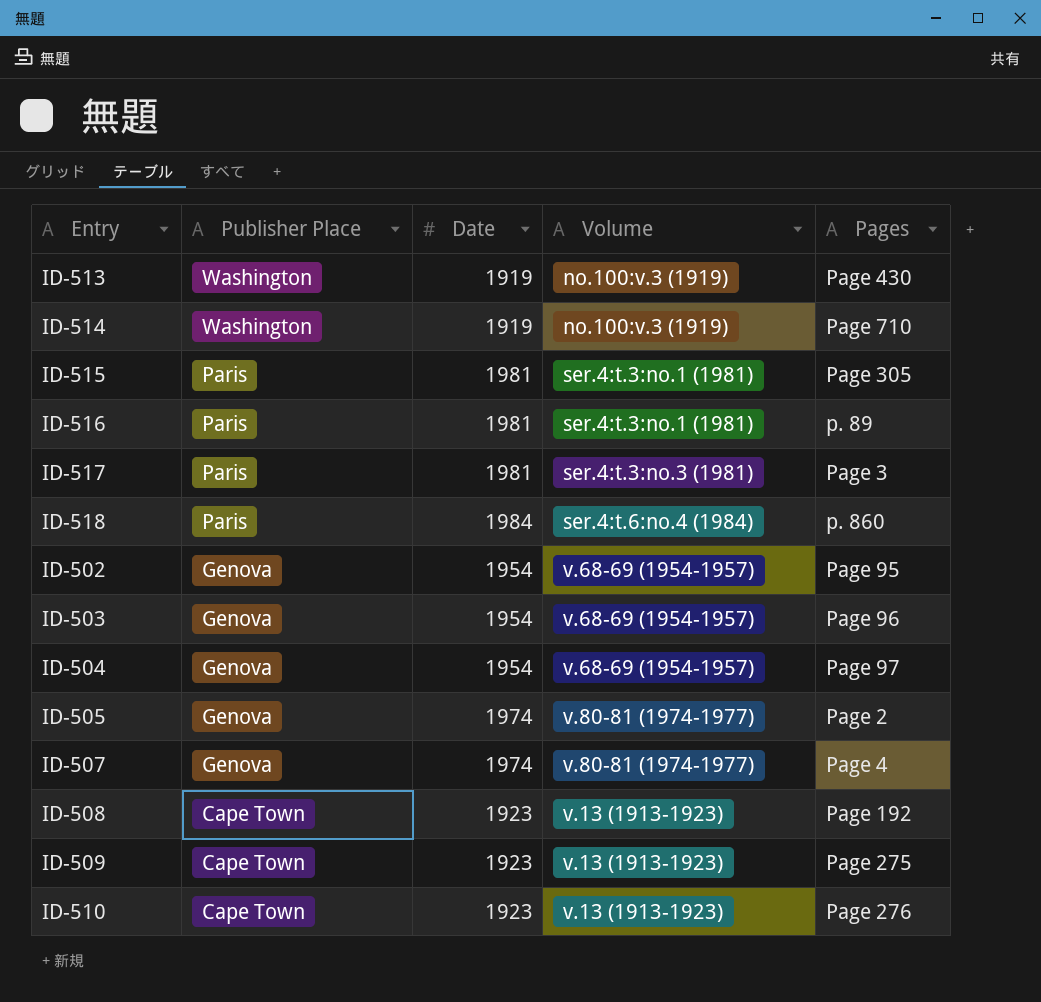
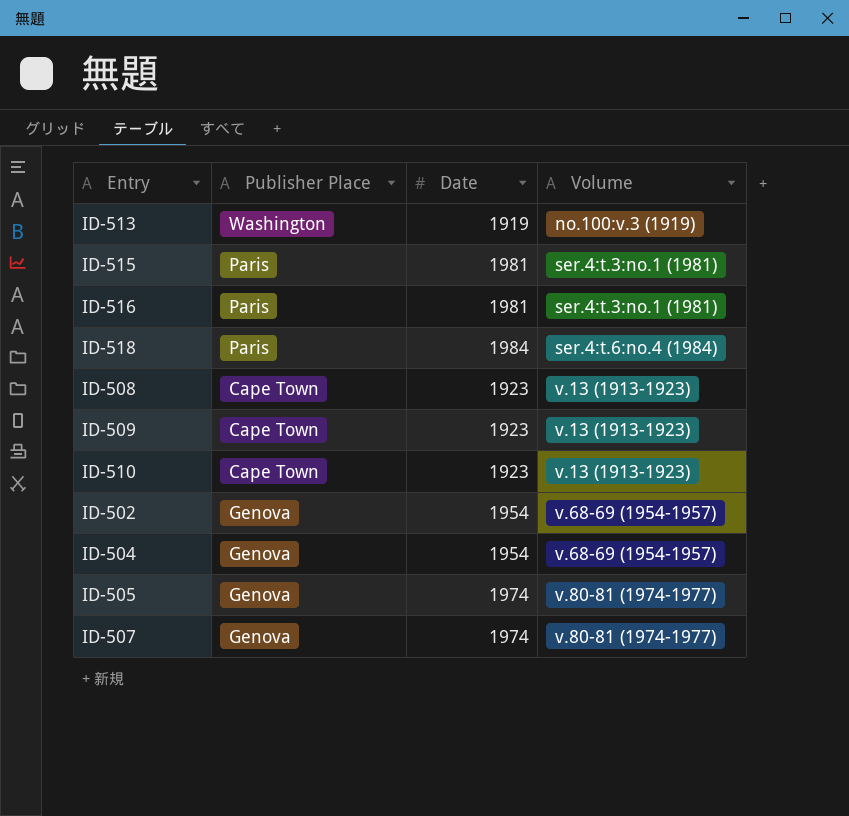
row order: Publisher Place descending -> Volume ascending
column Pages | position: 5 -> none
row ID-514: Washington | 1919 | no.100:v.3 (1919) | Page 710 -> none
row ID-517: Paris | 1981 | ser.4:t.3:no.3 (1981) | Page 3 -> none
row ID-503: Genova | 1954 | v.68-69 (1954-1957) | Page 96 -> none

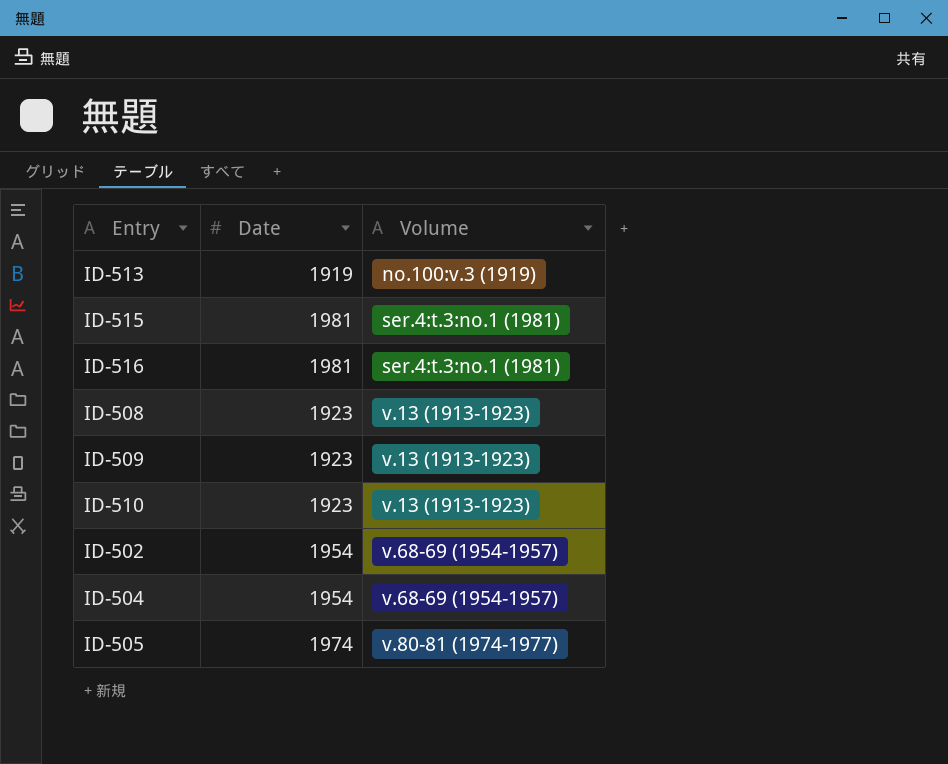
column Publisher Place | position: 2 -> none
row ID-518: Paris | 1984 | ser.4:t.6:no.4 (1984) -> none
row ID-507: Genova | 1974 | v.80-81 (1974-1977) -> none

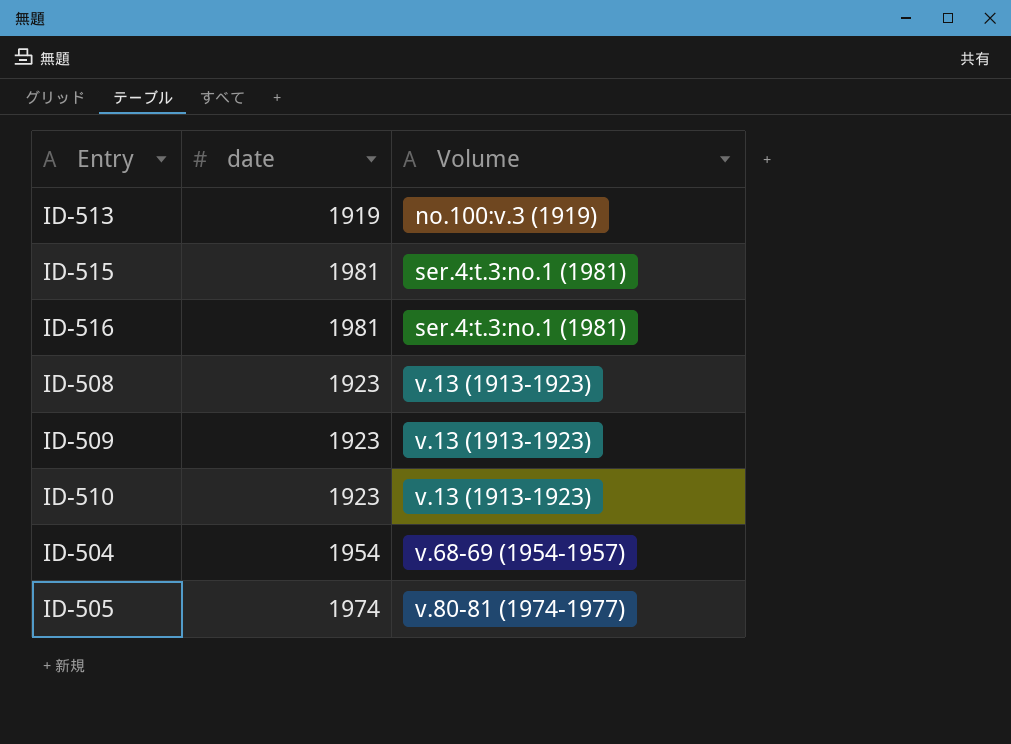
column name: Date -> date
row ID-502: 1954 | v.68-69 (1954-1957) -> none

